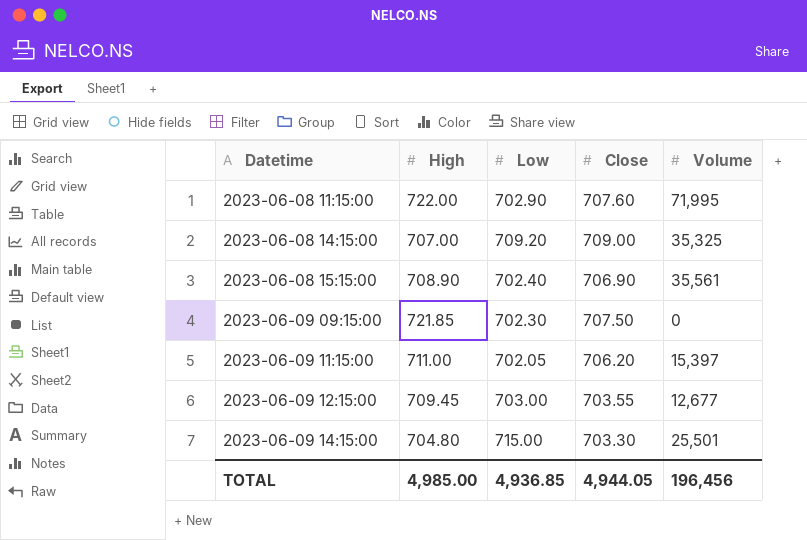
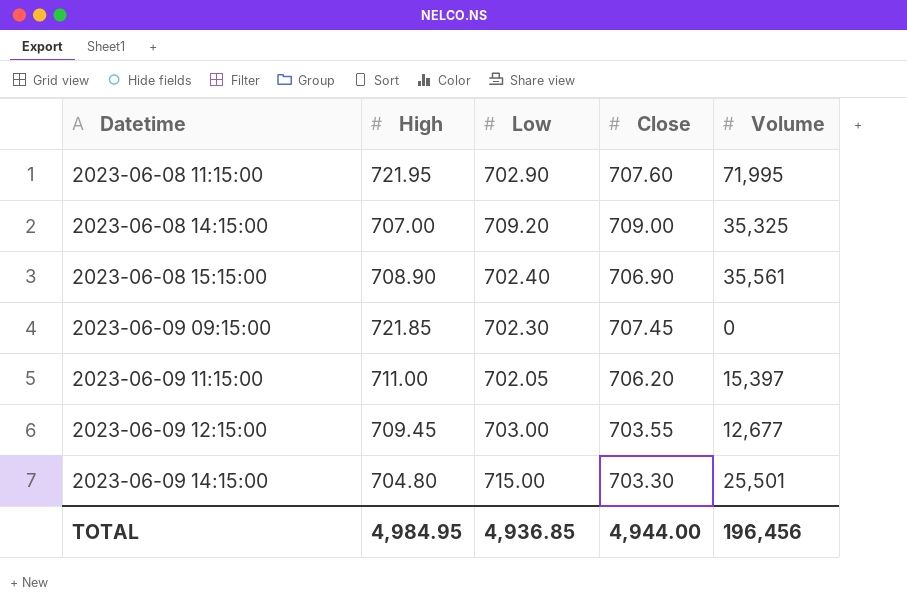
2023-06-08 11:15:00 | High: 722.00 -> 721.95
2023-06-09 09:15:00 | Close: 707.50 -> 707.45
TOTAL | High: 4,985.00 -> 4,984.95
TOTAL | Close: 4,944.05 -> 4,944.00

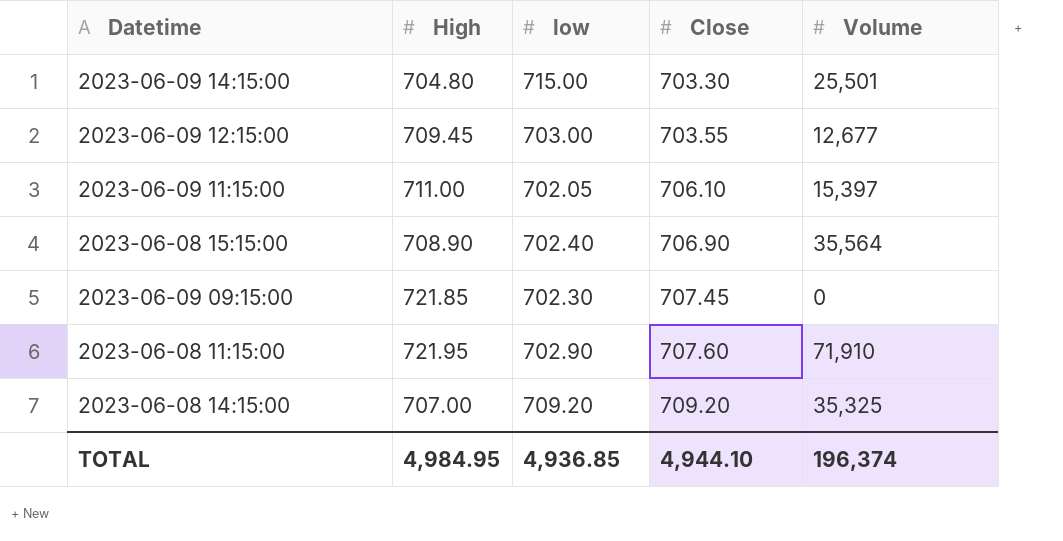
row order: Datetime ascending -> Close ascending
column name: Low -> low
2023-06-09 11:15:00 | Close: 706.20 -> 706.10
2023-06-08 15:15:00 | Volume: 35,561 -> 35,564
2023-06-08 11:15:00 | Volume: 71,995 -> 71,910
2023-06-08 14:15:00 | Close: 709.00 -> 709.20
TOTAL | Close: 4,944.00 -> 4,944.10
TOTAL | Volume: 196,456 -> 196,374

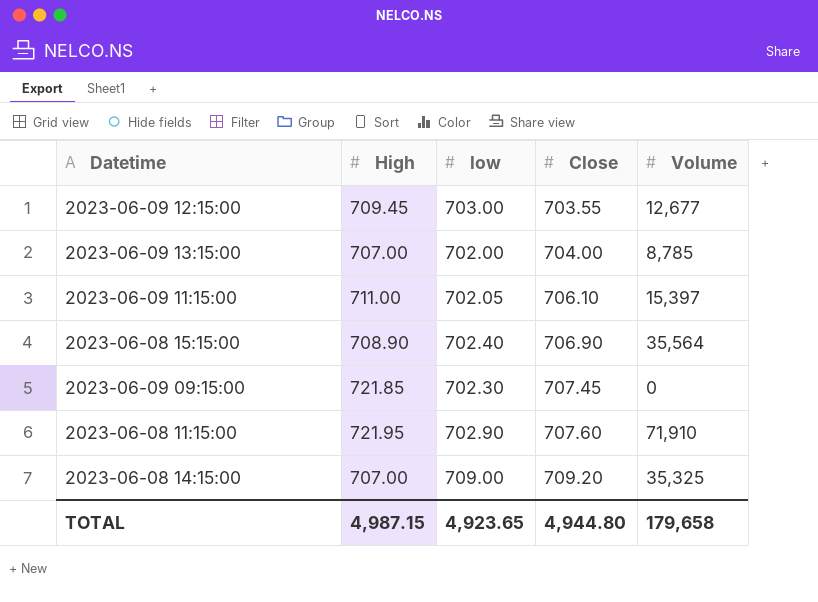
row 2023-06-09 14:15:00: 704.80 | 715.00 | 703.30 | 25,501 -> none
row 2023-06-09 13:15:00: none -> 707.00 | 702.00 | 704.00 | 8,785
2023-06-08 14:15:00 | low: 709.20 -> 709.00
TOTAL | High: 4,984.95 -> 4,987.15
TOTAL | low: 4,936.85 -> 4,923.65
TOTAL | Close: 4,944.10 -> 4,944.80
TOTAL | Volume: 196,374 -> 179,658

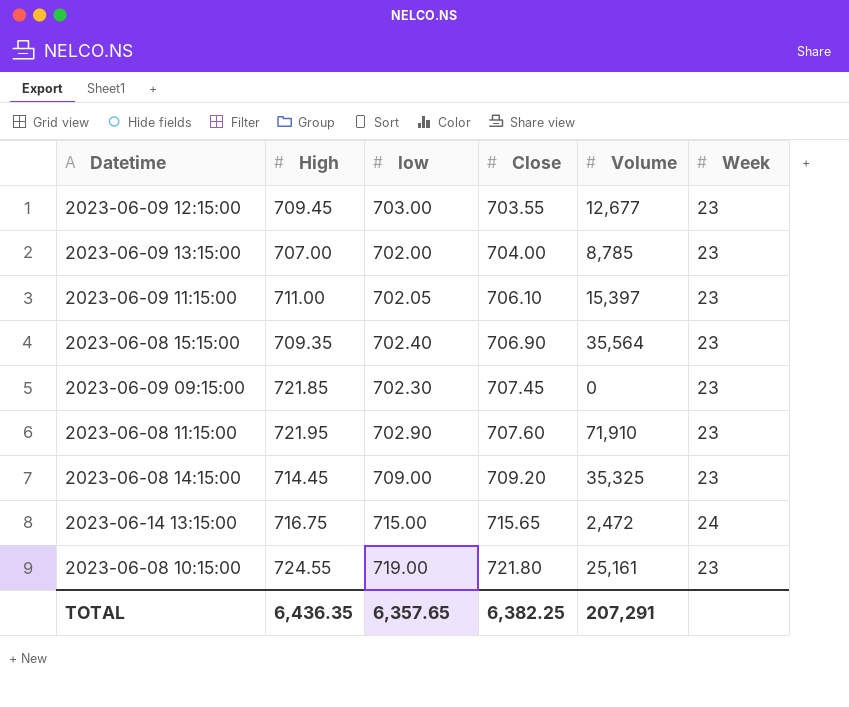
column Week | position: none -> 6
2023-06-08 15:15:00 | High: 708.90 -> 709.35
2023-06-08 14:15:00 | High: 707.00 -> 714.45
row 2023-06-14 13:15:00: none -> 716.75 | 715.00 | 715.65 | 2,472 | 24
row 2023-06-08 10:15:00: none -> 724.55 | 719.00 | 721.80 | 25,161 | 23
TOTAL | High: 4,987.15 -> 6,436.35
TOTAL | low: 4,923.65 -> 6,357.65
TOTAL | Close: 4,944.80 -> 6,382.25
TOTAL | Volume: 179,658 -> 207,291

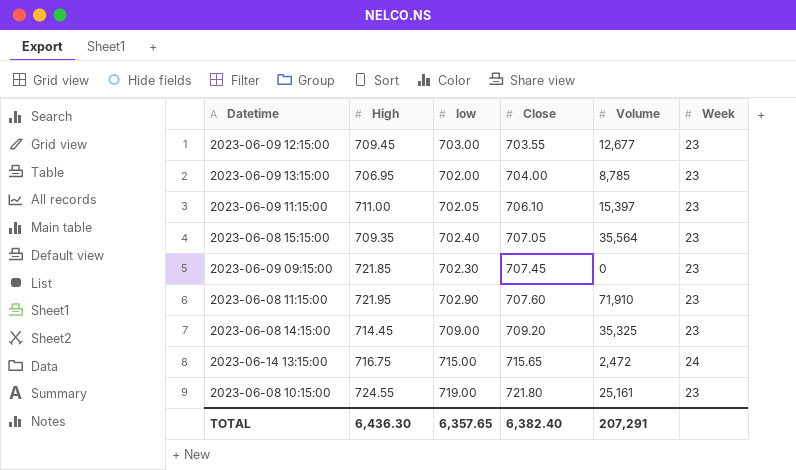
2023-06-09 13:15:00 | High: 707.00 -> 706.95
2023-06-08 15:15:00 | Close: 706.90 -> 707.05
TOTAL | High: 6,436.35 -> 6,436.30
TOTAL | Close: 6,382.25 -> 6,382.40

